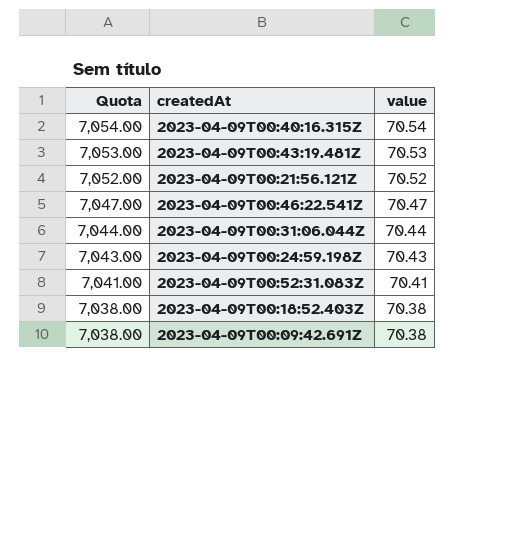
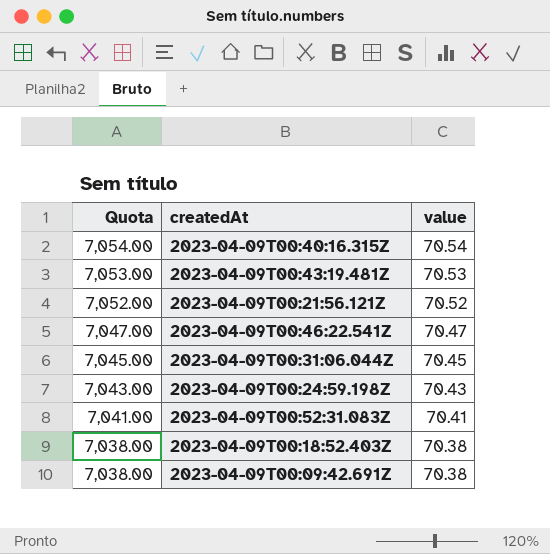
2023-04-09T00:31:06.044Z | Quota: 7,044.00 -> 7,045.00
2023-04-09T00:31:06.044Z | value: 70.44 -> 70.45

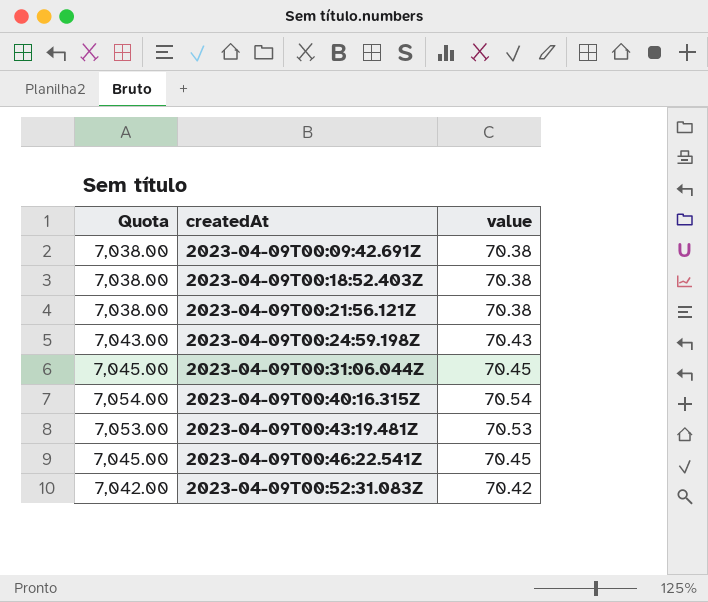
row order: Quota descending -> createdAt ascending
2023-04-09T00:21:56.121Z | Quota: 7,052.00 -> 7,038.00
2023-04-09T00:21:56.121Z | value: 70.52 -> 70.38
2023-04-09T00:46:22.541Z | Quota: 7,047.00 -> 7,045.00
2023-04-09T00:46:22.541Z | value: 70.47 -> 70.45
2023-04-09T00:52:31.083Z | Quota: 7,041.00 -> 7,042.00
2023-04-09T00:52:31.083Z | value: 70.41 -> 70.42

